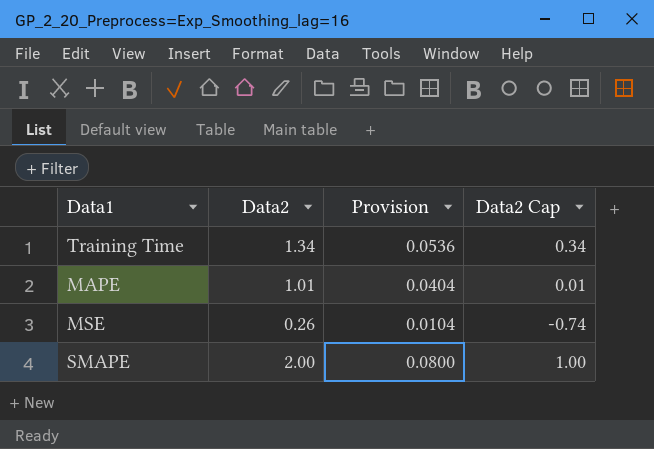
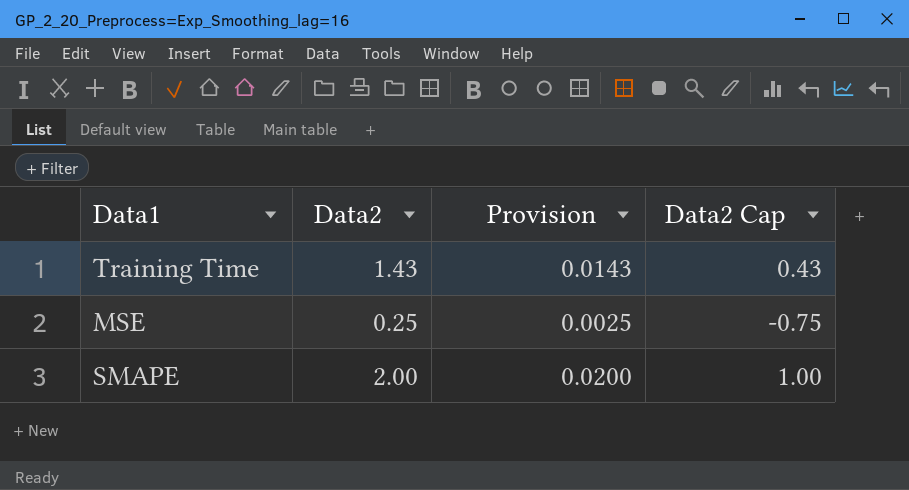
column Provision | formula: [Data2] * 0.04 -> [Data2] * 0.01
row MAPE: 1.01 | 0.0404 | 0.01 -> none
Training Time | Data2: 1.34 -> 1.43
Training Time | Data2 Cap: 0.34 -> 0.43
MSE | Data2: 0.26 -> 0.25
MSE | Data2 Cap: -0.74 -> -0.75

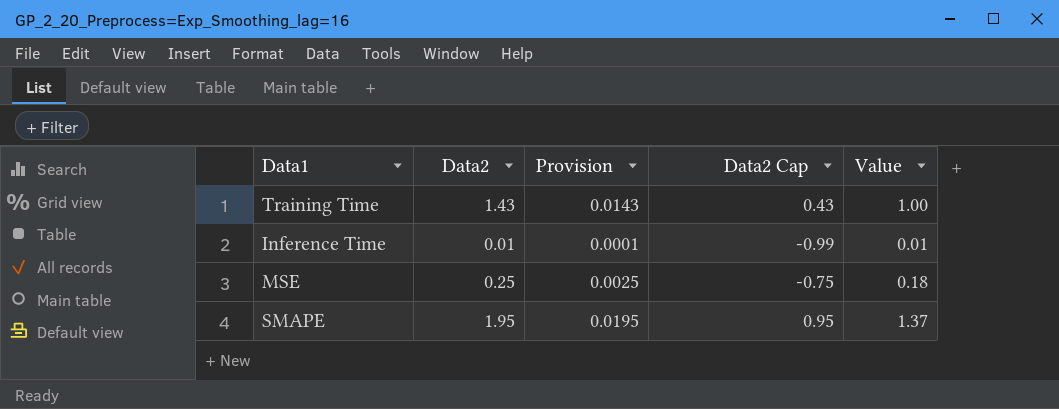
column Value | formula: none -> [Data2] * 0.7
row Inference Time: none -> 0.01 | 0.0001 | -0.99 | 0.01
SMAPE | Data2: 2.00 -> 1.95
SMAPE | Provision: 0.0200 -> 0.0195
SMAPE | Data2 Cap: 1.00 -> 0.95

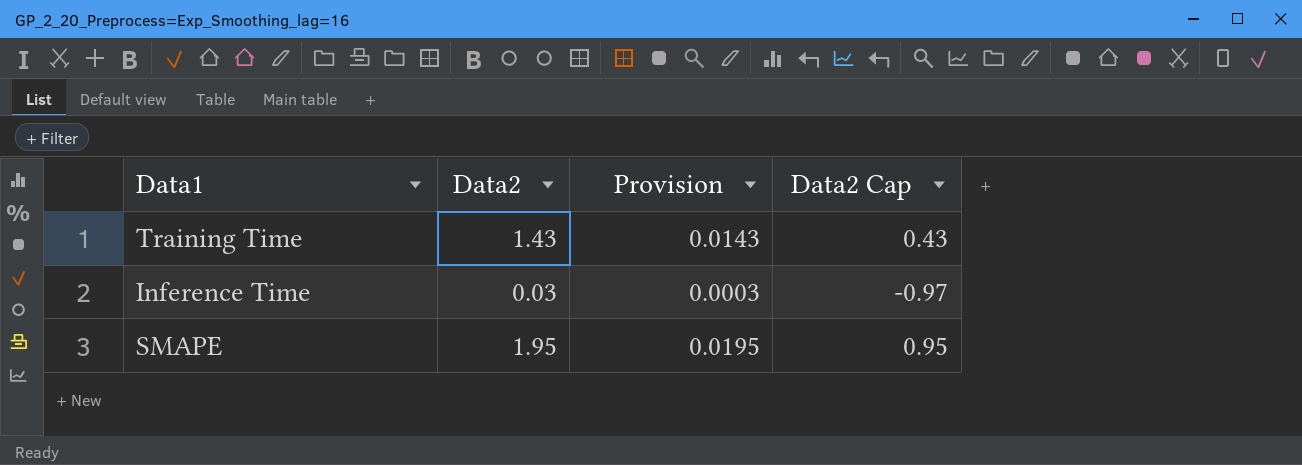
column Value | formula: [Data2] * 0.7 -> none
row MSE: 0.25 | 0.0025 | -0.75 | 0.18 -> none
Inference Time | Data2: 0.01 -> 0.03
Inference Time | Provision: 0.0001 -> 0.0003
Inference Time | Data2 Cap: -0.99 -> -0.97

